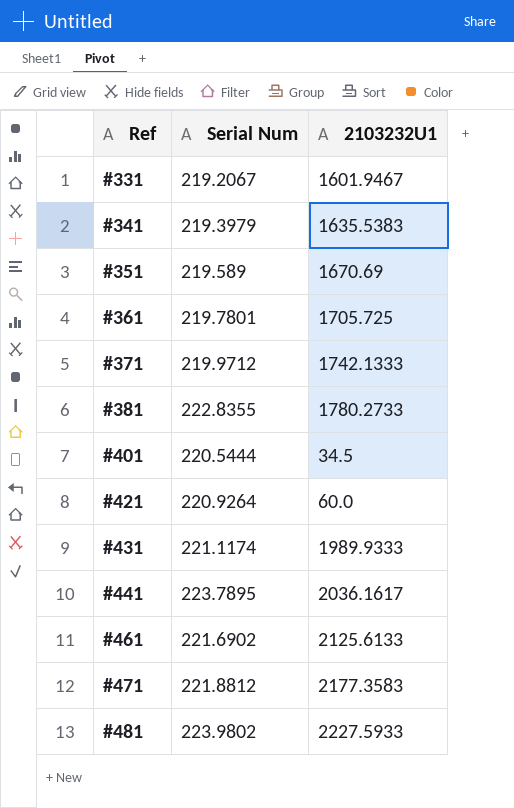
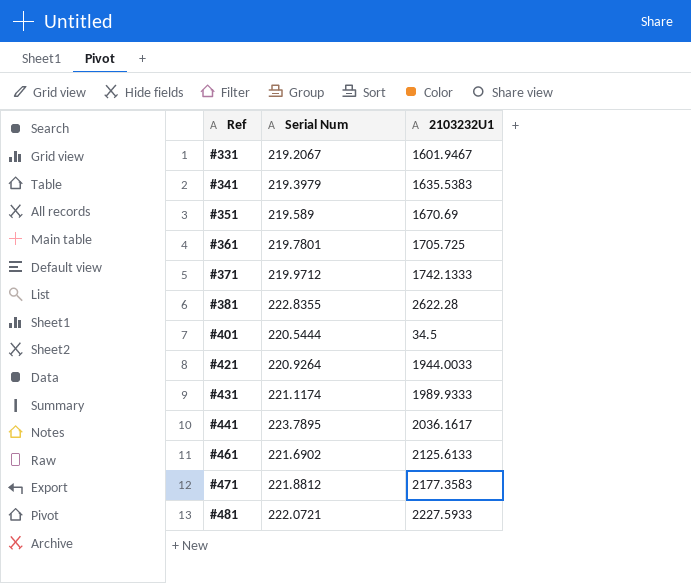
#381 | 2103232U1: 1780.2733 -> 2622.28
#421 | 2103232U1: 60.0 -> 1944.0033
#481 | Serial Num: 223.9802 -> 222.0721

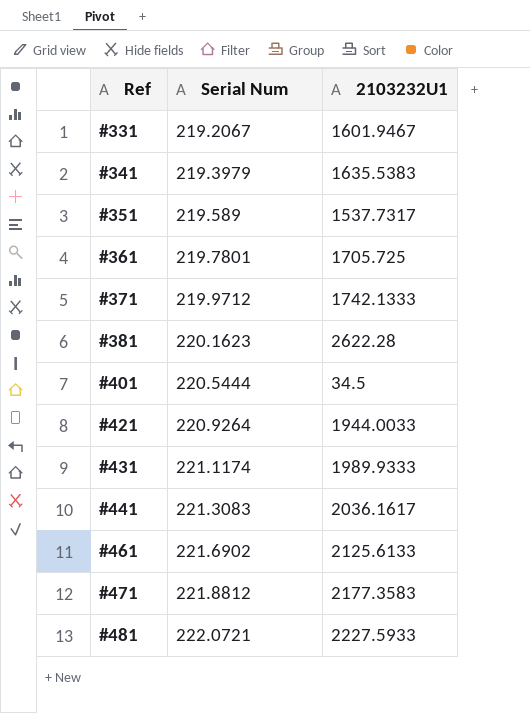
#351 | 2103232U1: 1670.69 -> 1537.7317
#381 | Serial Num: 222.8355 -> 220.1623
#441 | Serial Num: 223.7895 -> 221.3083

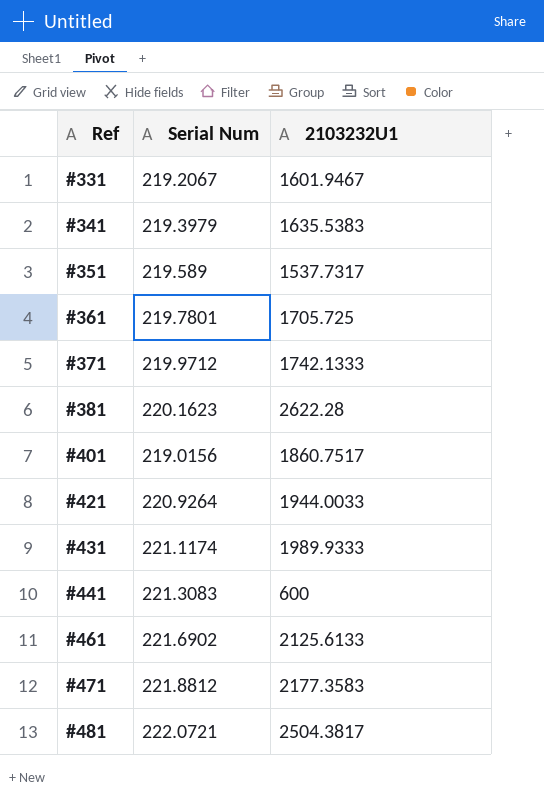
#401 | Serial Num: 220.5444 -> 219.0156
#401 | 2103232U1: 34.5 -> 1860.7517
#441 | 2103232U1: 2036.1617 -> 600
#481 | 2103232U1: 2227.5933 -> 2504.3817

